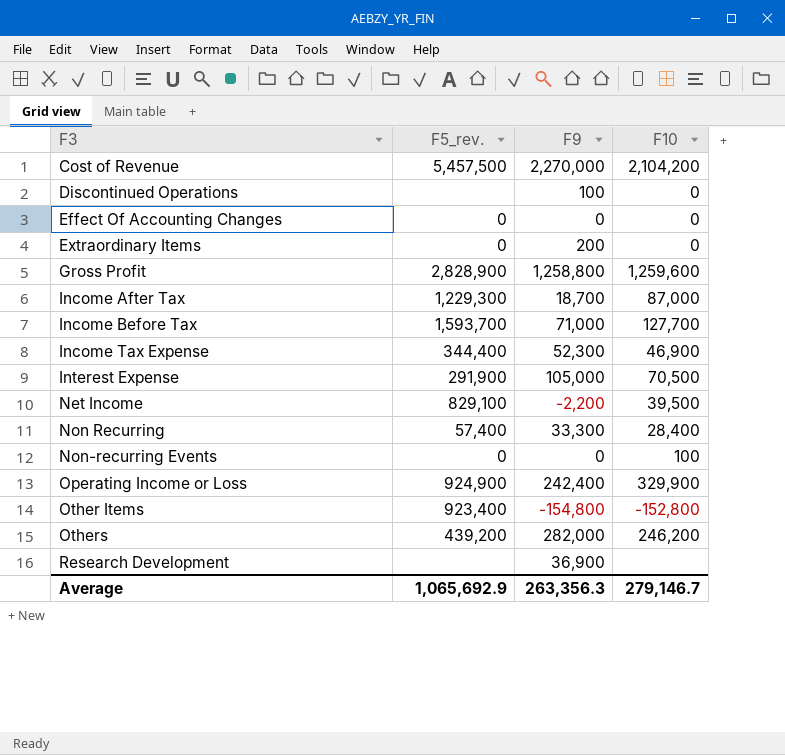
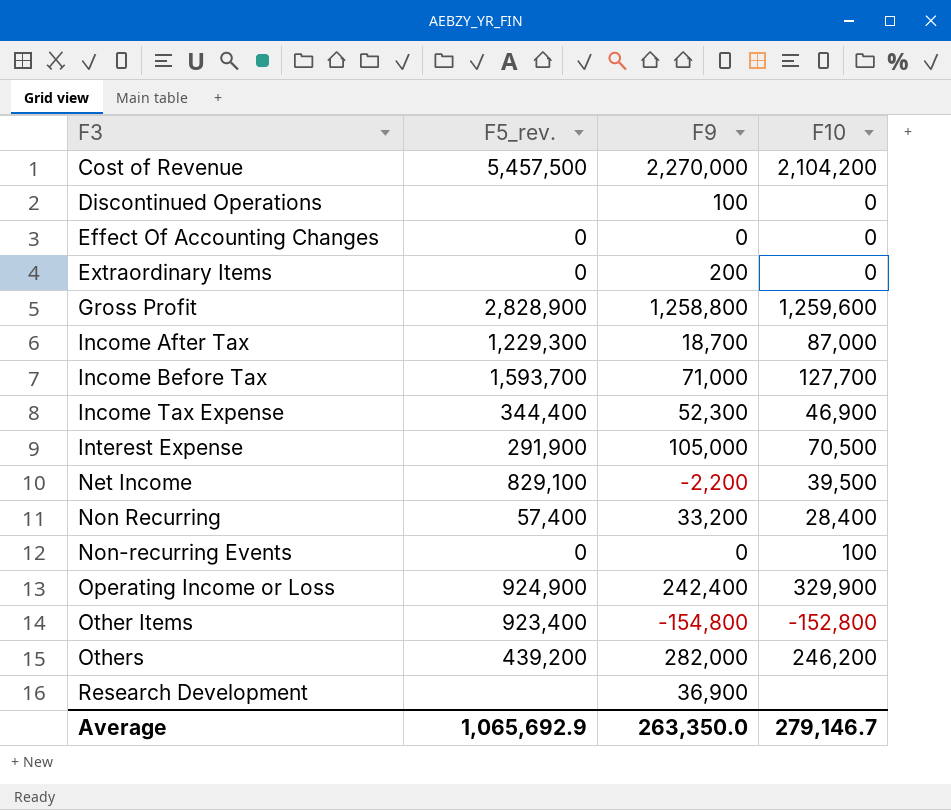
Non Recurring | F9: 33,300 -> 33,200
Average | F9: 263,356.3 -> 263,350.0

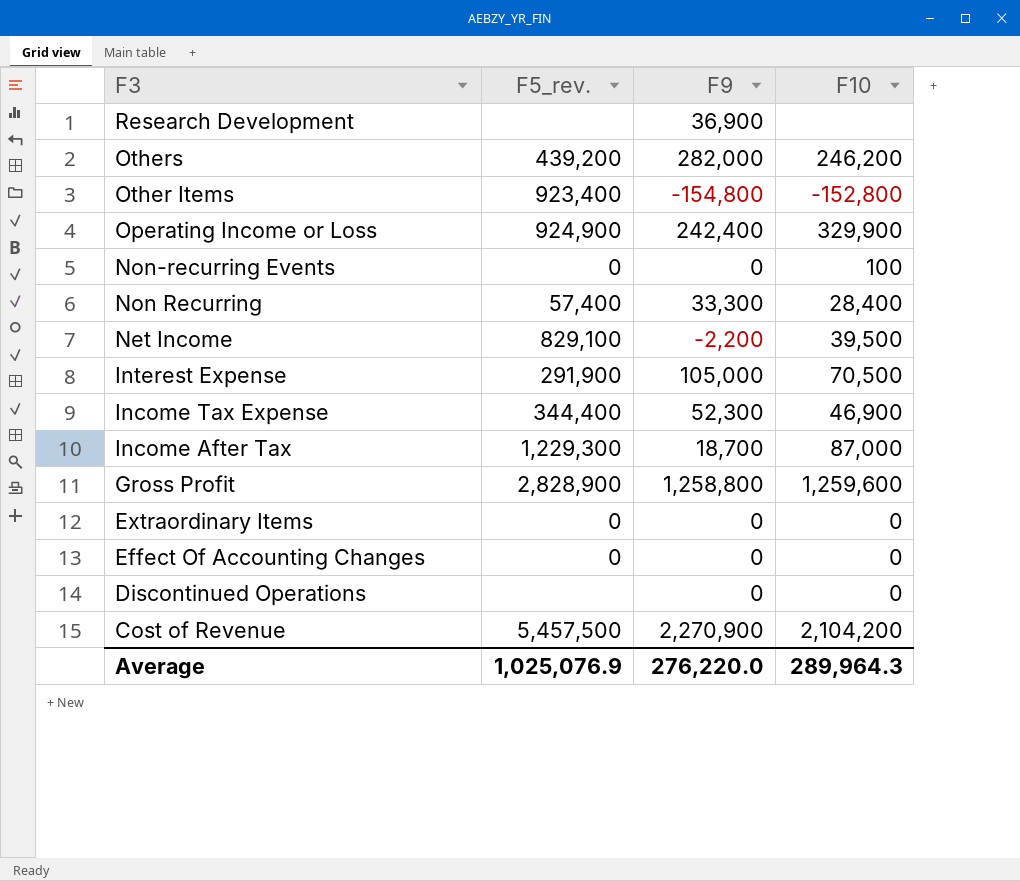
row order: F3 ascending -> F3 descending
row Income Before Tax: 1,593,700 | 71,000 | 127,700 -> none
Non Recurring | F9: 33,200 -> 33,300
Extraordinary Items | F9: 200 -> 0
Discontinued Operations | F9: 100 -> 0
Cost of Revenue | F9: 2,270,000 -> 2,270,900
Average | F5_rev.: 1,065,692.9 -> 1,025,076.9
Average | F9: 263,350.0 -> 276,220.0
Average | F10: 279,146.7 -> 289,964.3

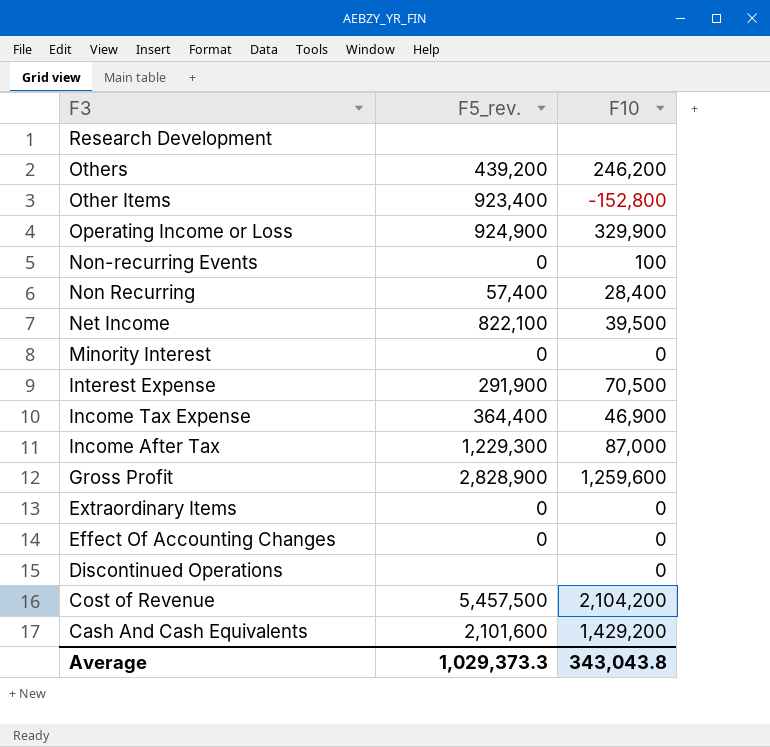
column F9 | position: 3 -> none
Net Income | F5_rev.: 829,100 -> 822,100
row Minority Interest: none -> 0 | 0
Income Tax Expense | F5_rev.: 344,400 -> 364,400
row Cash And Cash Equivalents: none -> 2,101,600 | 1,429,200
Average | F5_rev.: 1,025,076.9 -> 1,029,373.3
Average | F10: 289,964.3 -> 343,043.8

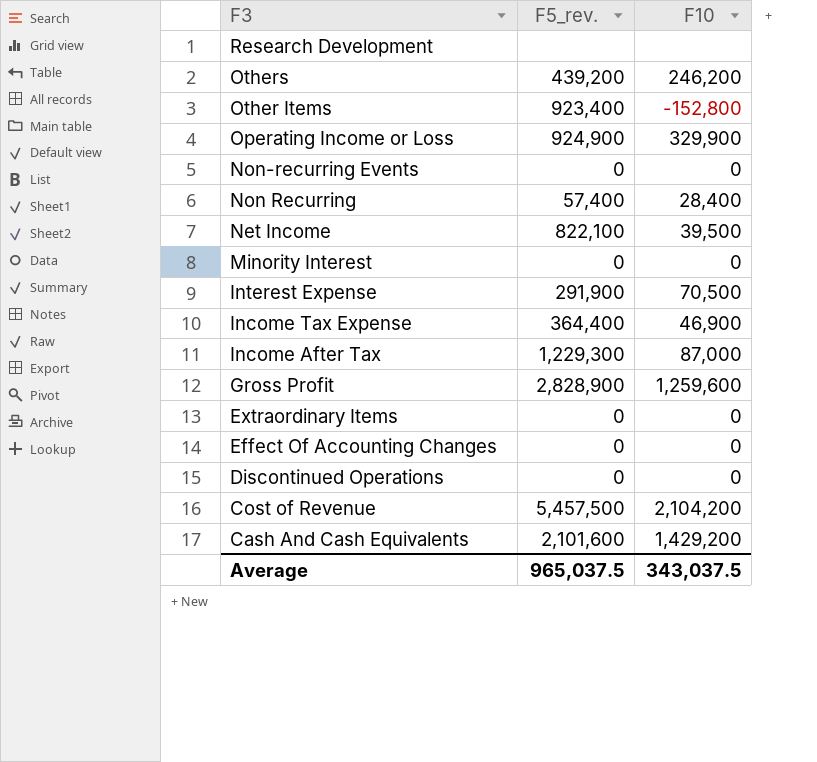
Non-recurring Events | F10: 100 -> 0
Discontinued Operations | F5_rev.: none -> 0
Average | F5_rev.: 1,029,373.3 -> 965,037.5
Average | F10: 343,043.8 -> 343,037.5

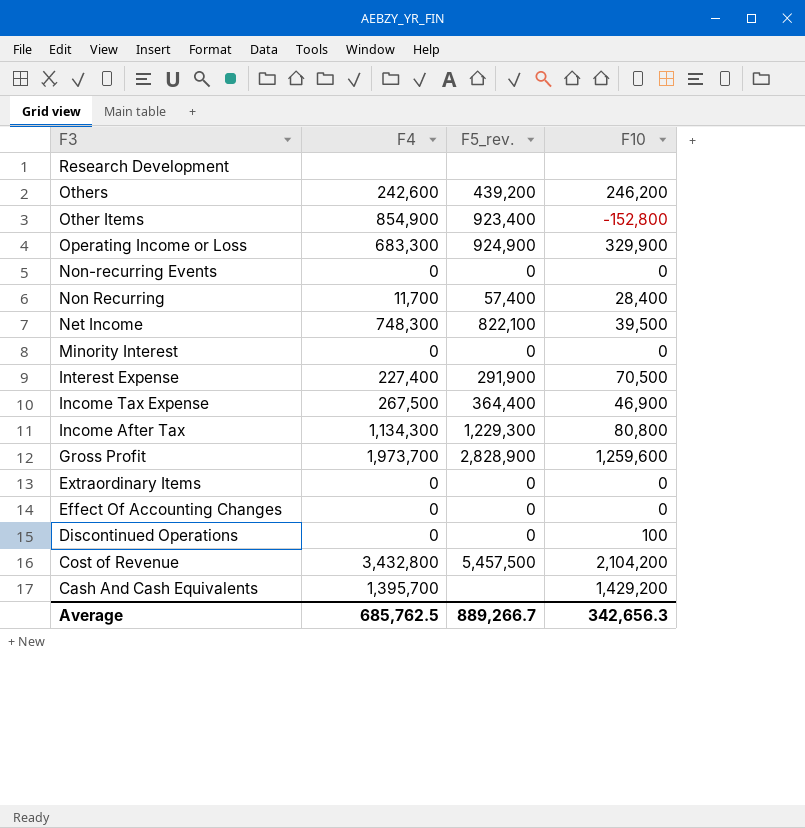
column F4 | position: none -> 2
Income After Tax | F10: 87,000 -> 80,800
Discontinued Operations | F10: 0 -> 100
Cash And Cash Equivalents | F5_rev.: 2,101,600 -> none
Average | F5_rev.: 965,037.5 -> 889,266.7
Average | F10: 343,037.5 -> 342,656.3

